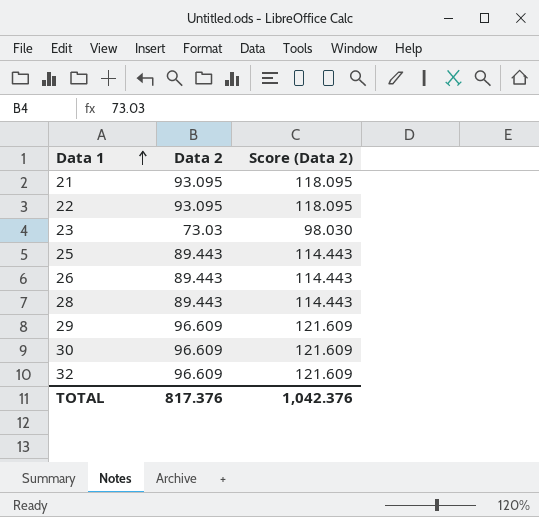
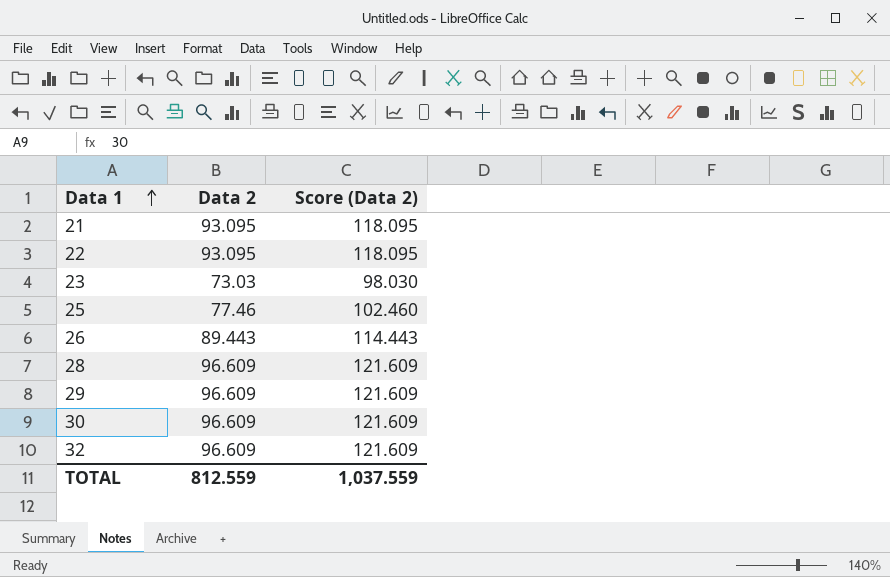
25 | Data 2: 89.443 -> 77.46
25 | Score (Data 2): 114.443 -> 102.460
28 | Data 2: 89.443 -> 96.609
28 | Score (Data 2): 114.443 -> 121.609
TOTAL | Data 2: 817.376 -> 812.559
TOTAL | Score (Data 2): 1,042.376 -> 1,037.559

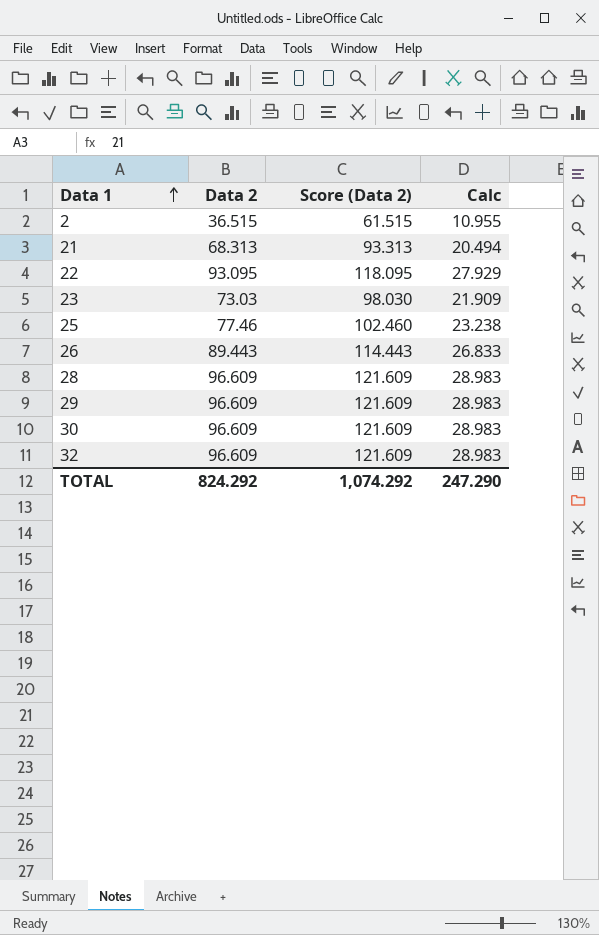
column Calc | formula: none -> [Data 2] * 0.3
row 2: none -> 36.515 | 61.515 | 10.955
21 | Data 2: 93.095 -> 68.313
21 | Score (Data 2): 118.095 -> 93.313
TOTAL | Data 2: 812.559 -> 824.292
TOTAL | Score (Data 2): 1,037.559 -> 1,074.292

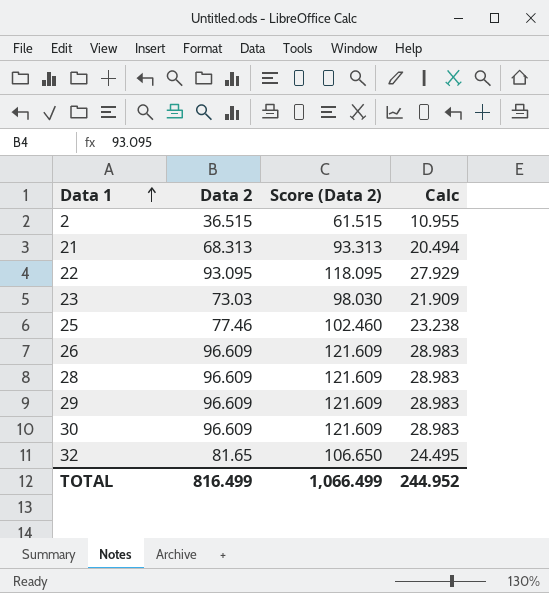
26 | Data 2: 89.443 -> 96.609
26 | Score (Data 2): 114.443 -> 121.609
26 | Calc: 26.833 -> 28.983
32 | Data 2: 96.609 -> 81.65
32 | Score (Data 2): 121.609 -> 106.650
32 | Calc: 28.983 -> 24.495
TOTAL | Data 2: 824.292 -> 816.499
TOTAL | Score (Data 2): 1,074.292 -> 1,066.499
TOTAL | Calc: 247.290 -> 244.952

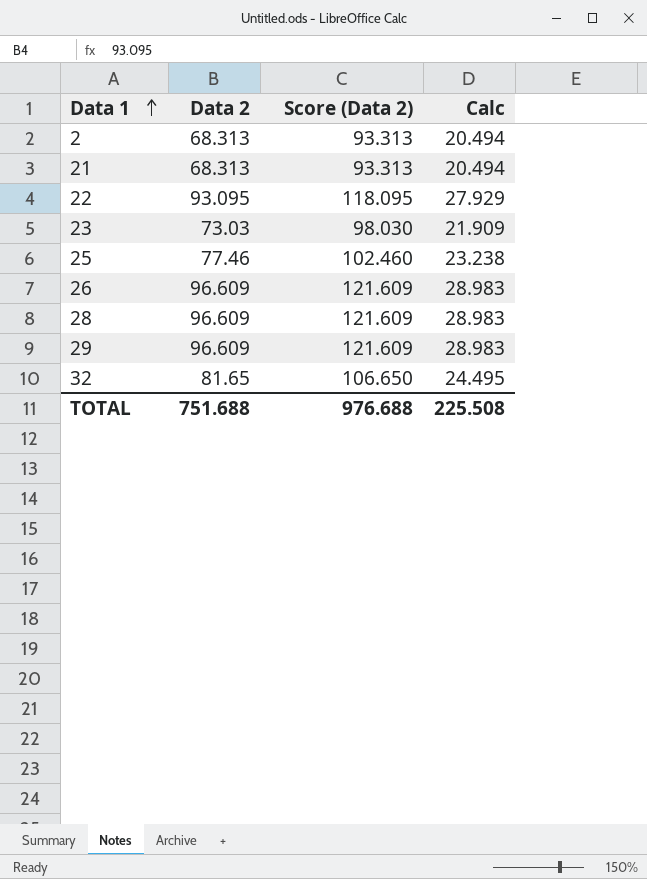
row 30: 96.609 | 121.609 | 28.983 -> none
2 | Data 2: 36.515 -> 68.313
2 | Score (Data 2): 61.515 -> 93.313
2 | Calc: 10.955 -> 20.494
TOTAL | Data 2: 816.499 -> 751.688
TOTAL | Score (Data 2): 1,066.499 -> 976.688
TOTAL | Calc: 244.952 -> 225.508

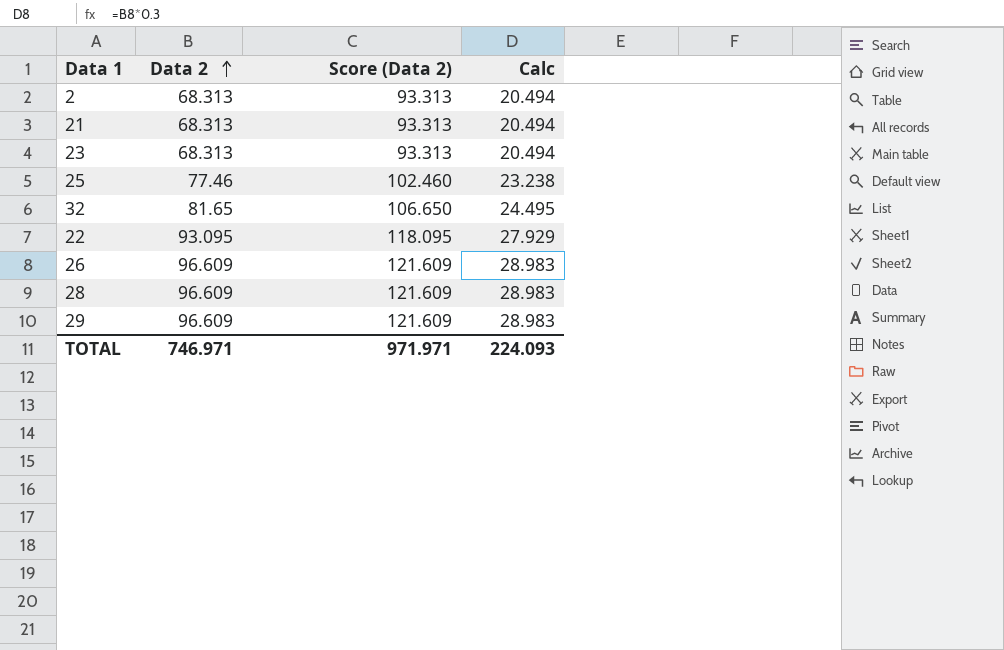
row order: Data 1 ascending -> Data 2 ascending
23 | Data 2: 73.03 -> 68.313
23 | Score (Data 2): 98.030 -> 93.313
23 | Calc: 21.909 -> 20.494
TOTAL | Data 2: 751.688 -> 746.971
TOTAL | Score (Data 2): 976.688 -> 971.971
TOTAL | Calc: 225.508 -> 224.093

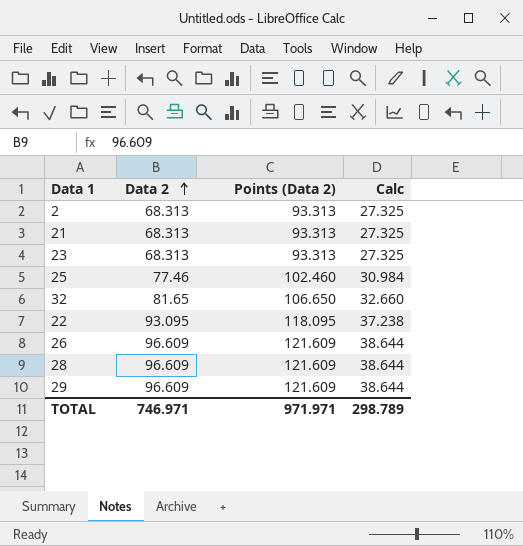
column name: Score (Data 2) -> Points (Data 2)
column Calc | formula: [Data 2] * 0.3 -> [Data 2] * 0.4
TOTAL | Calc: 224.093 -> 298.789

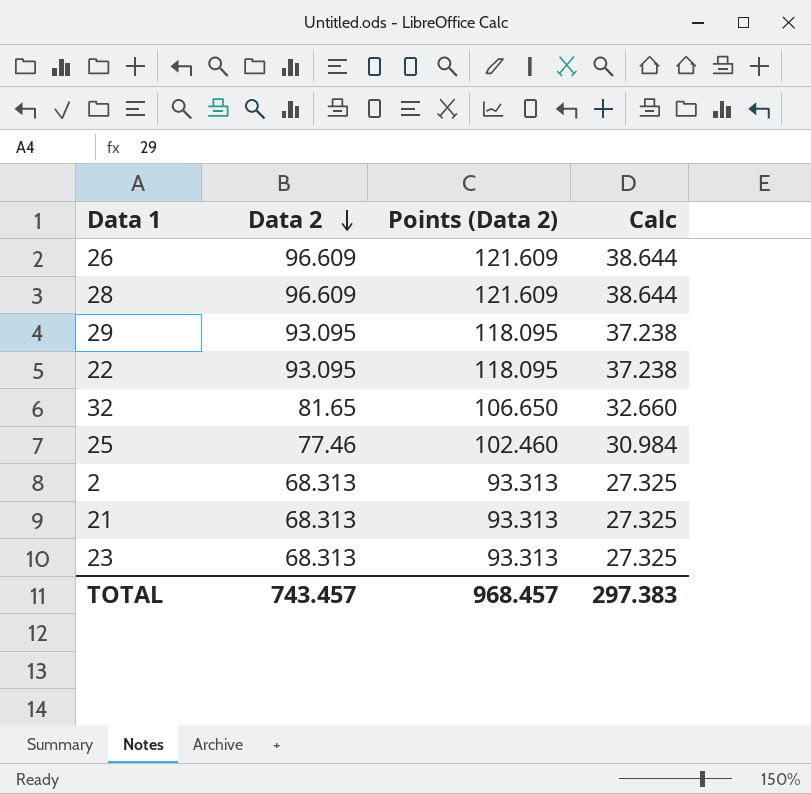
row order: Data 2 ascending -> Data 2 descending
29 | Data 2: 96.609 -> 93.095
29 | Points (Data 2): 121.609 -> 118.095
29 | Calc: 38.644 -> 37.238
TOTAL | Data 2: 746.971 -> 743.457
TOTAL | Points (Data 2): 971.971 -> 968.457
TOTAL | Calc: 298.789 -> 297.383

